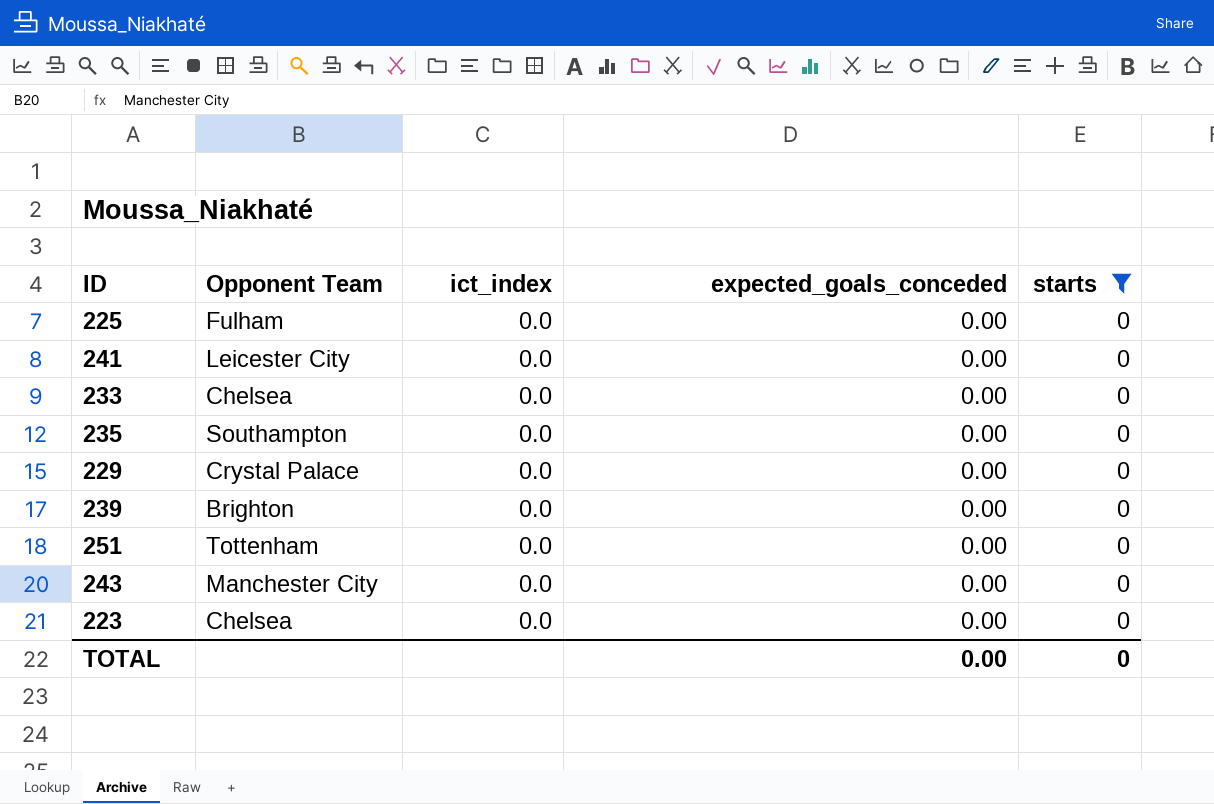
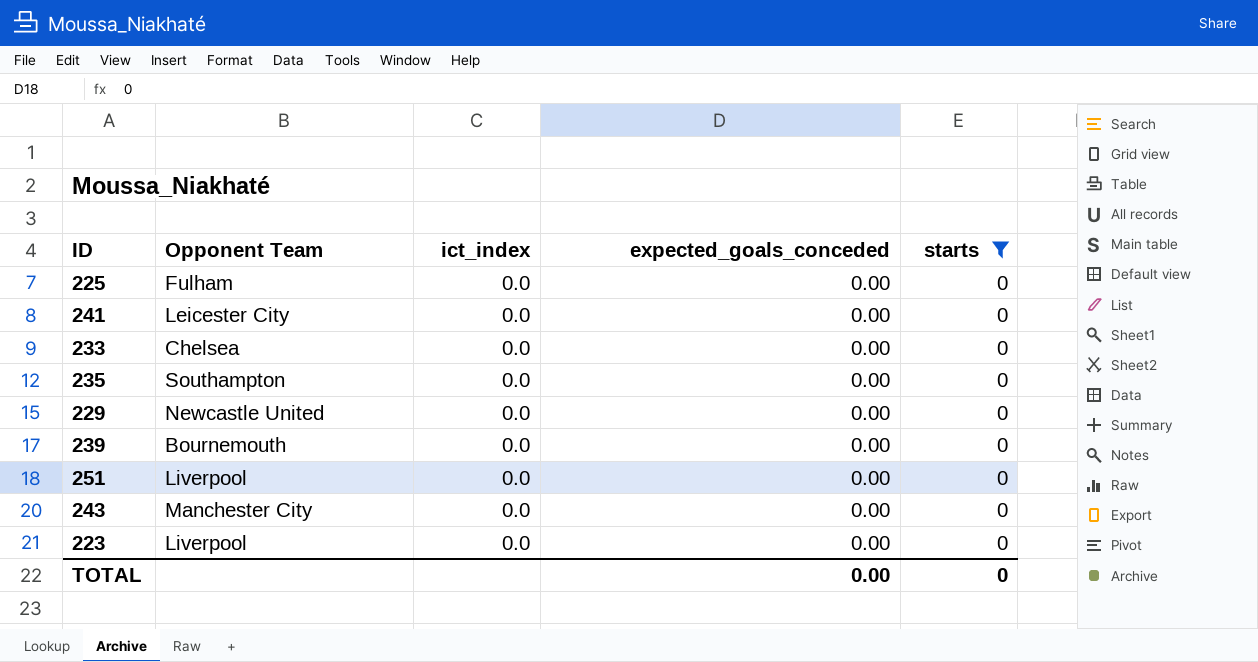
229 | Opponent Team: Crystal Palace -> Newcastle United
239 | Opponent Team: Brighton -> Bournemouth
251 | Opponent Team: Tottenham -> Liverpool
223 | Opponent Team: Chelsea -> Liverpool

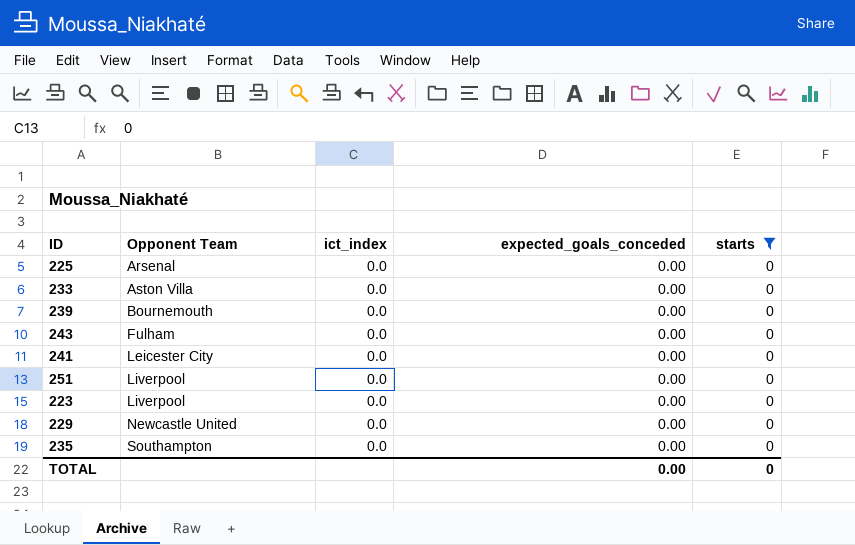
row order: none -> Opponent Team ascending
225 | Opponent Team: Fulham -> Arsenal
233 | Opponent Team: Chelsea -> Aston Villa
243 | Opponent Team: Manchester City -> Fulham

